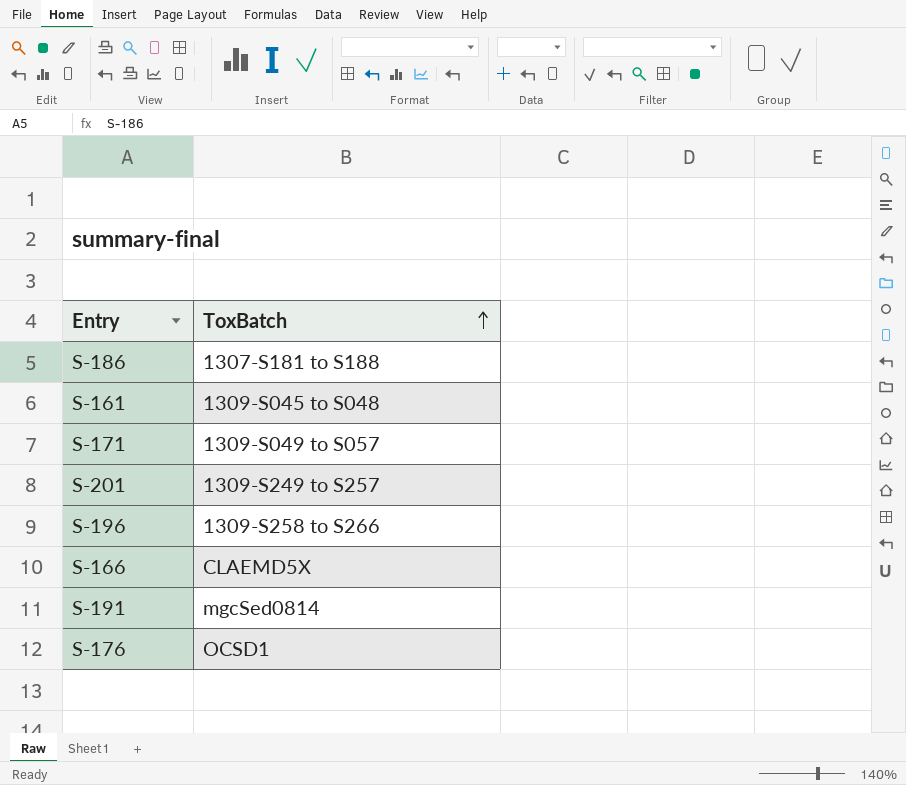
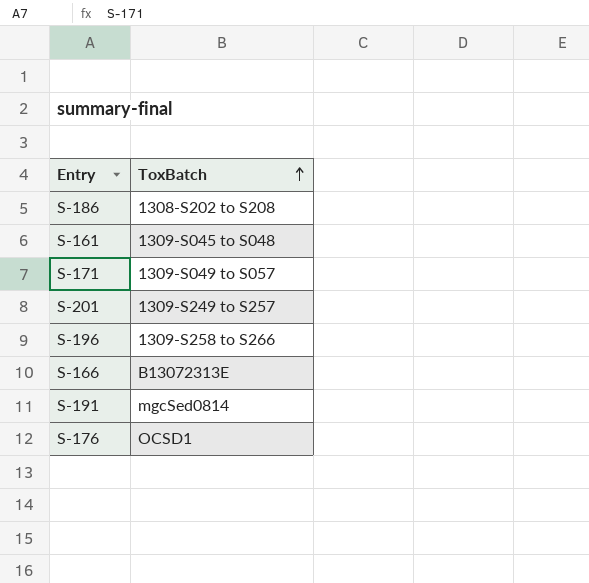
S-186 | ToxBatch: 1307-S181 to S188 -> 1308-S202 to S208
S-166 | ToxBatch: CLAEMD5X -> B13072313E

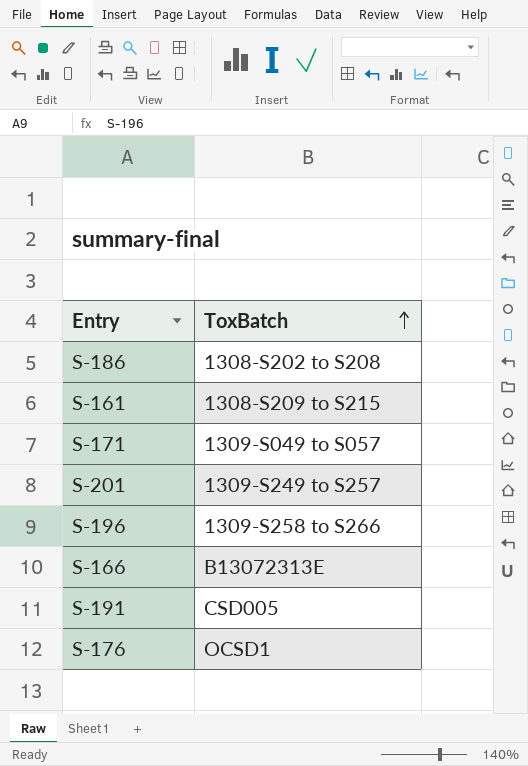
S-161 | ToxBatch: 1309-S045 to S048 -> 1308-S209 to S215
S-191 | ToxBatch: mgcSed0814 -> CSD005

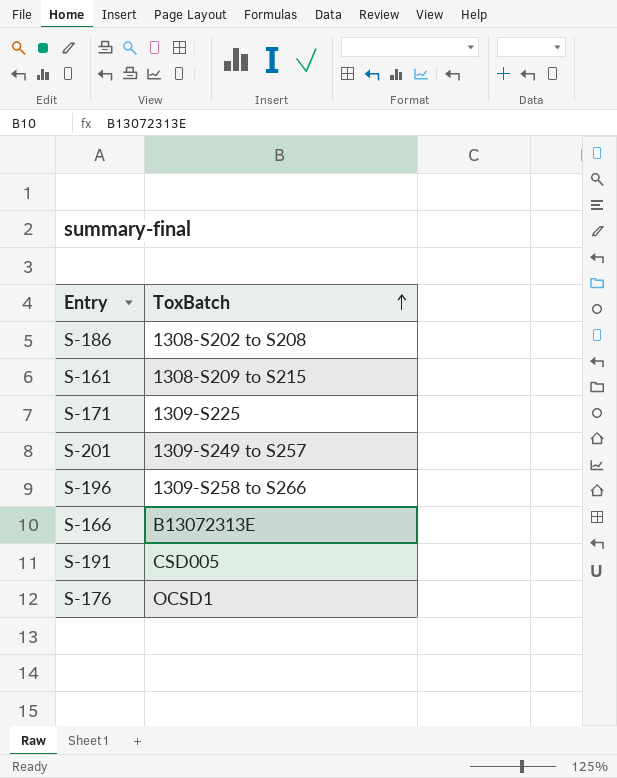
S-171 | ToxBatch: 1309-S049 to S057 -> 1309-S225

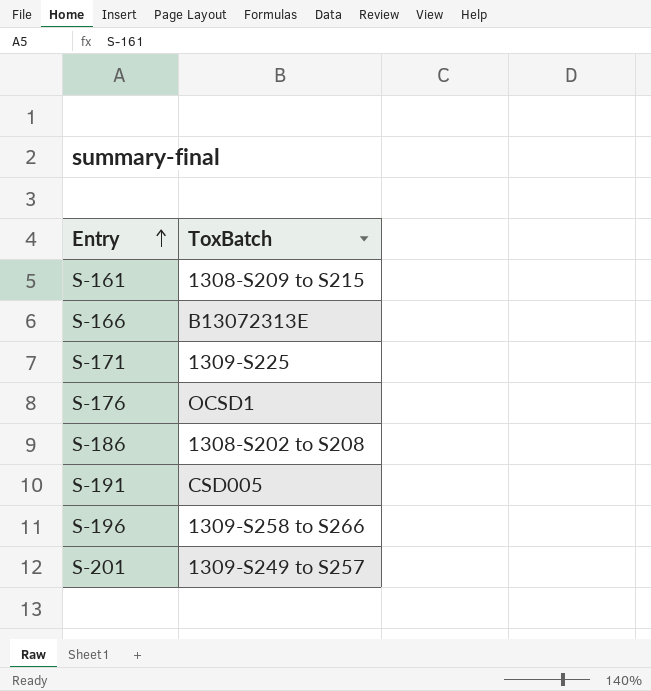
row order: ToxBatch ascending -> Entry ascending

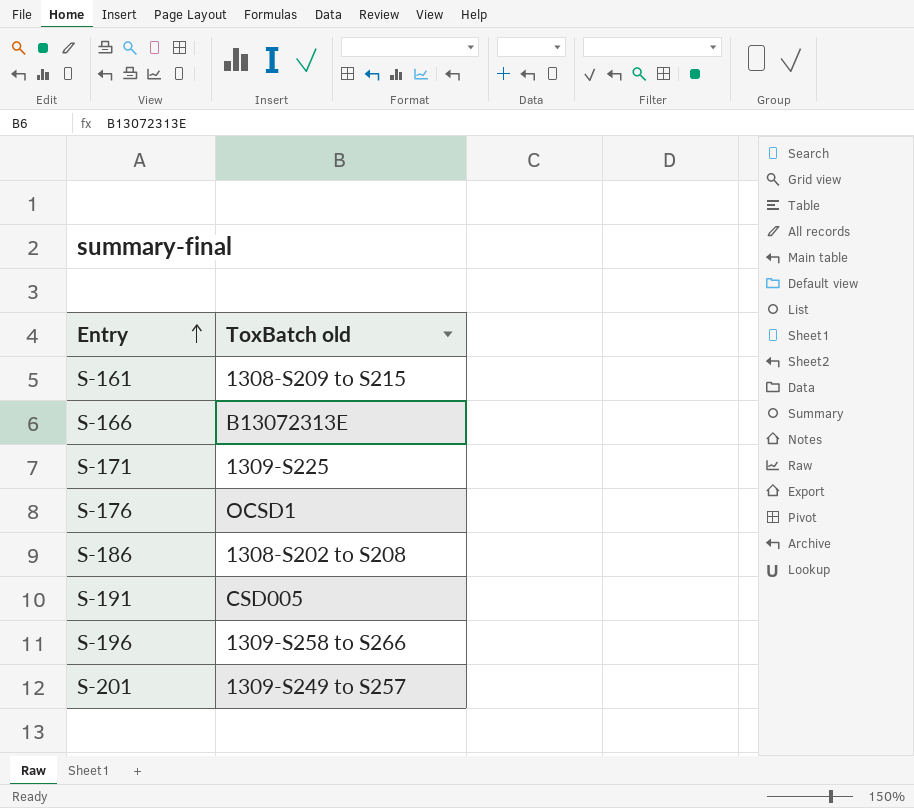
column name: ToxBatch -> ToxBatch old

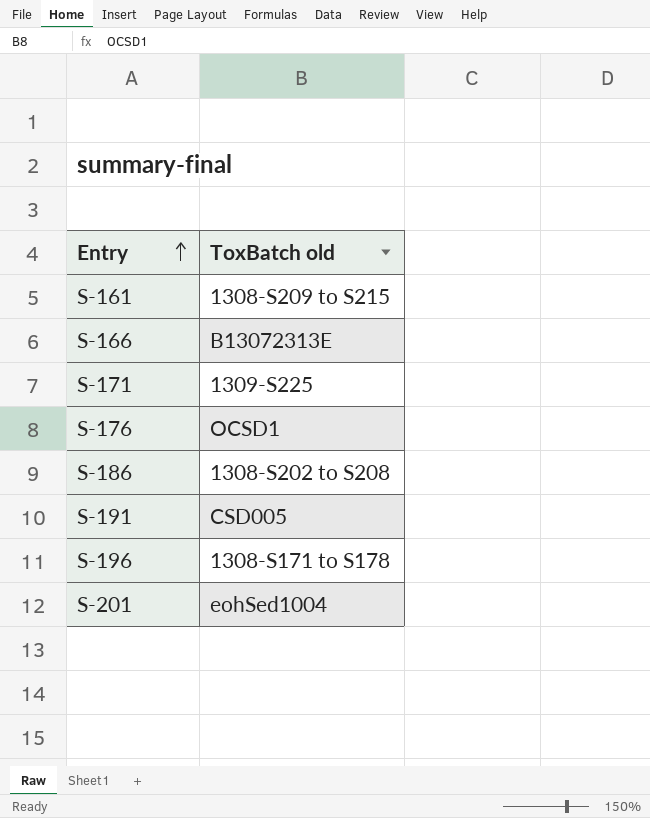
S-196 | ToxBatch old: 1309-S258 to S266 -> 1308-S171 to S178
S-201 | ToxBatch old: 1309-S249 to S257 -> eohSed1004

